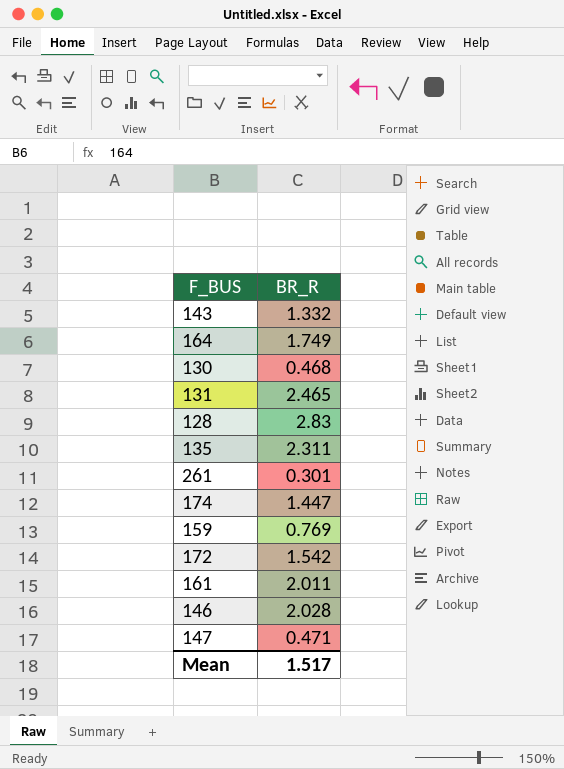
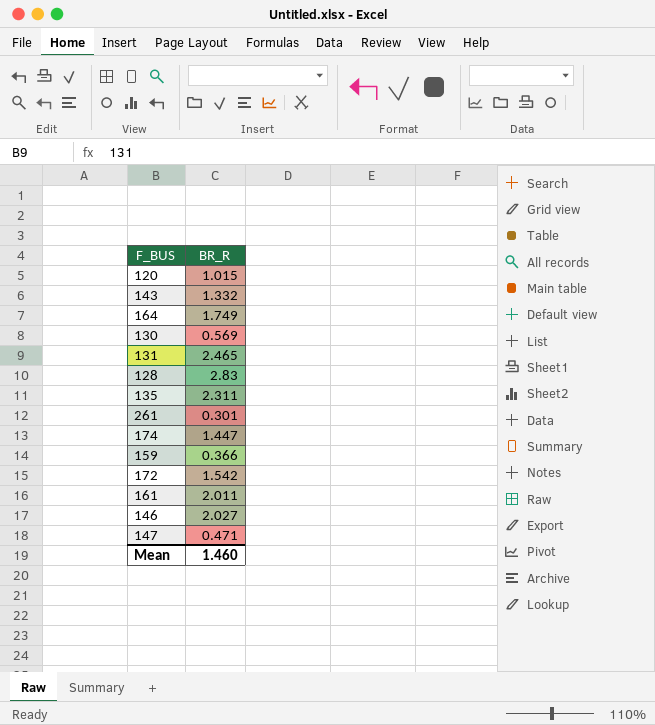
row 120: none -> 1.015
130 | BR_R: 0.468 -> 0.569
159 | BR_R: 0.769 -> 0.366
146 | BR_R: 2.028 -> 2.027
Mean | BR_R: 1.517 -> 1.460

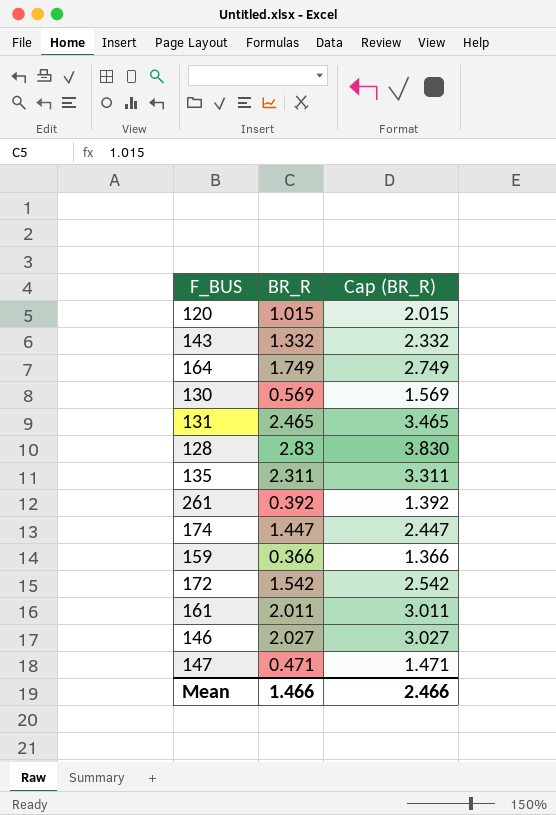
column Cap (BR_R) | formula: none -> [BR_R] + 1
261 | BR_R: 0.301 -> 0.392
Mean | BR_R: 1.460 -> 1.466

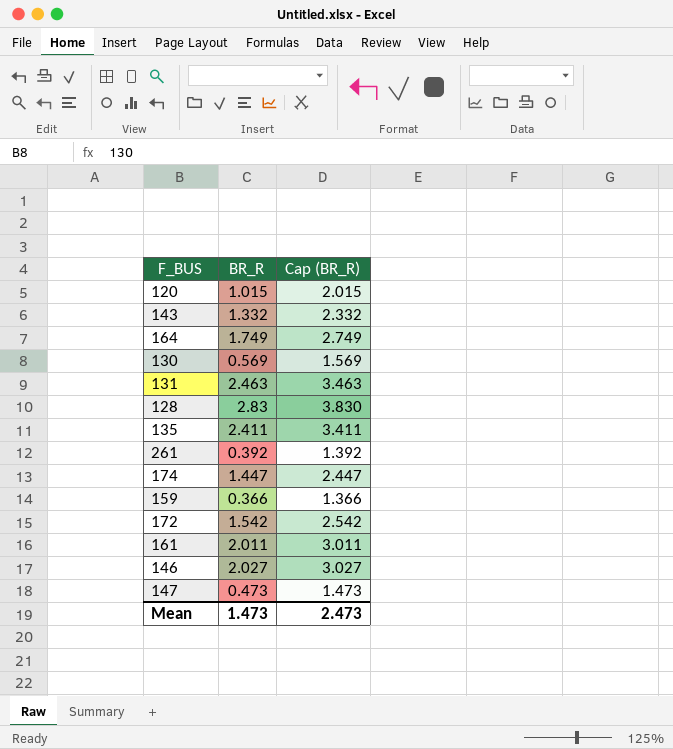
131 | BR_R: 2.465 -> 2.463
131 | Cap (BR_R): 3.465 -> 3.463
135 | BR_R: 2.311 -> 2.411
135 | Cap (BR_R): 3.311 -> 3.411
147 | BR_R: 0.471 -> 0.473
147 | Cap (BR_R): 1.471 -> 1.473
Mean | BR_R: 1.466 -> 1.473
Mean | Cap (BR_R): 2.466 -> 2.473

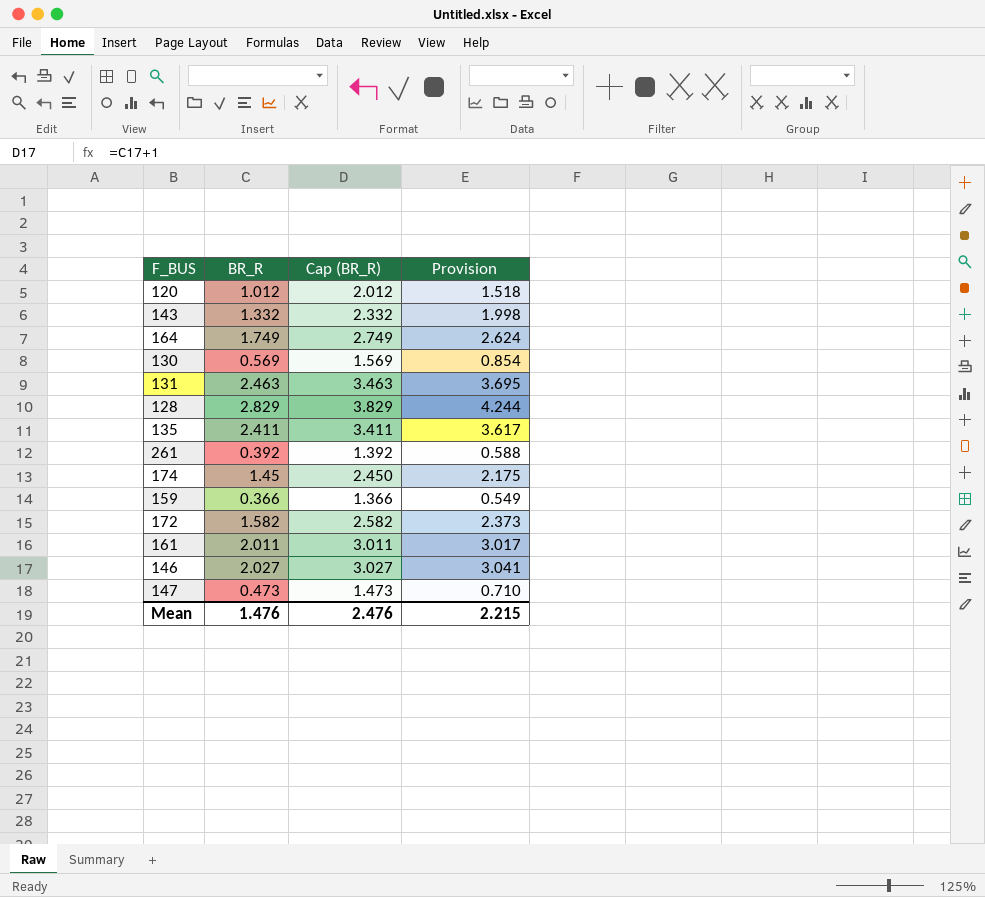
column Provision | formula: none -> [BR_R] * 1.5
120 | BR_R: 1.015 -> 1.012
120 | Cap (BR_R): 2.015 -> 2.012
128 | BR_R: 2.83 -> 2.829
128 | Cap (BR_R): 3.830 -> 3.829
174 | BR_R: 1.447 -> 1.45
174 | Cap (BR_R): 2.447 -> 2.450
172 | BR_R: 1.542 -> 1.582
172 | Cap (BR_R): 2.542 -> 2.582
Mean | BR_R: 1.473 -> 1.476
Mean | Cap (BR_R): 2.473 -> 2.476

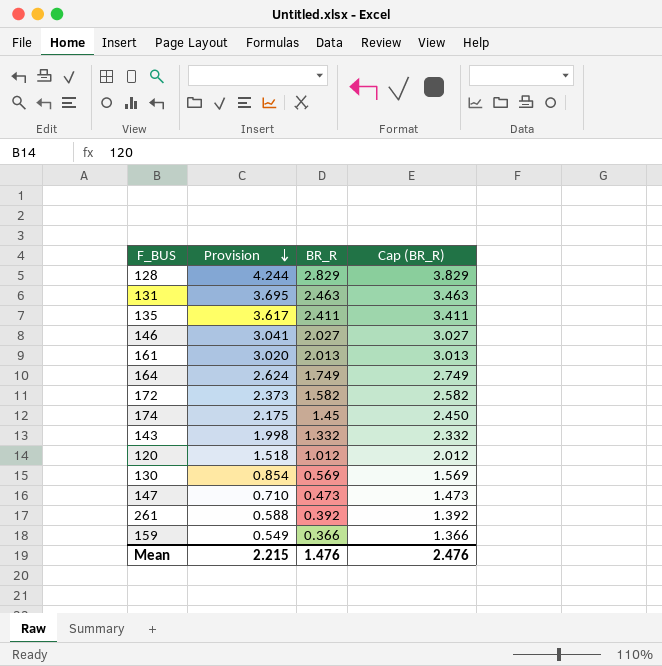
row order: none -> Provision descending
column Provision | position: 4 -> 2
161 | Provision: 3.017 -> 3.020
161 | BR_R: 2.011 -> 2.013
161 | Cap (BR_R): 3.011 -> 3.013

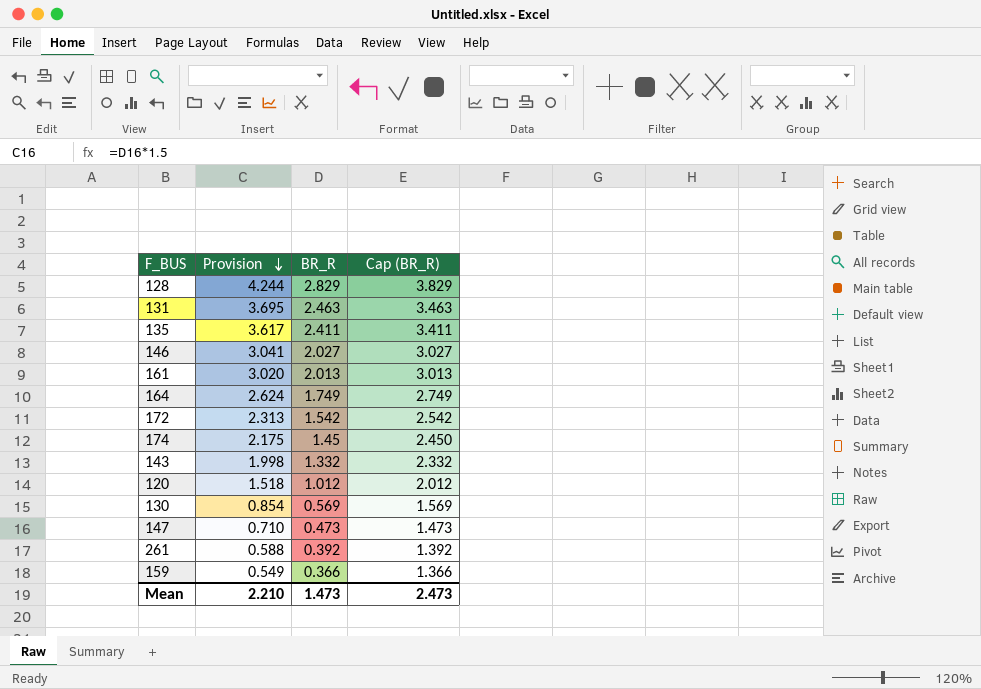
172 | Provision: 2.373 -> 2.313
172 | BR_R: 1.582 -> 1.542
172 | Cap (BR_R): 2.582 -> 2.542
Mean | Provision: 2.215 -> 2.210
Mean | BR_R: 1.476 -> 1.473
Mean | Cap (BR_R): 2.476 -> 2.473

